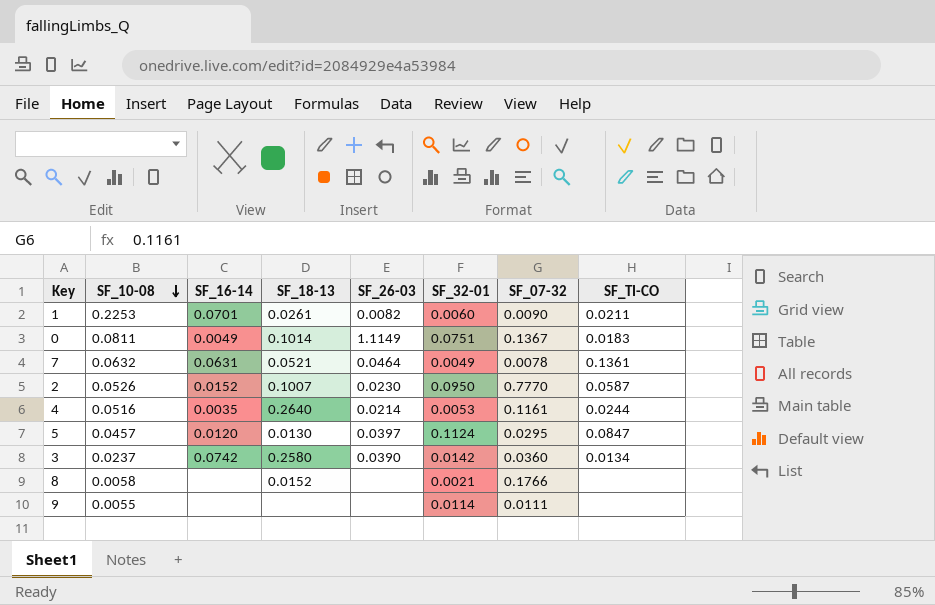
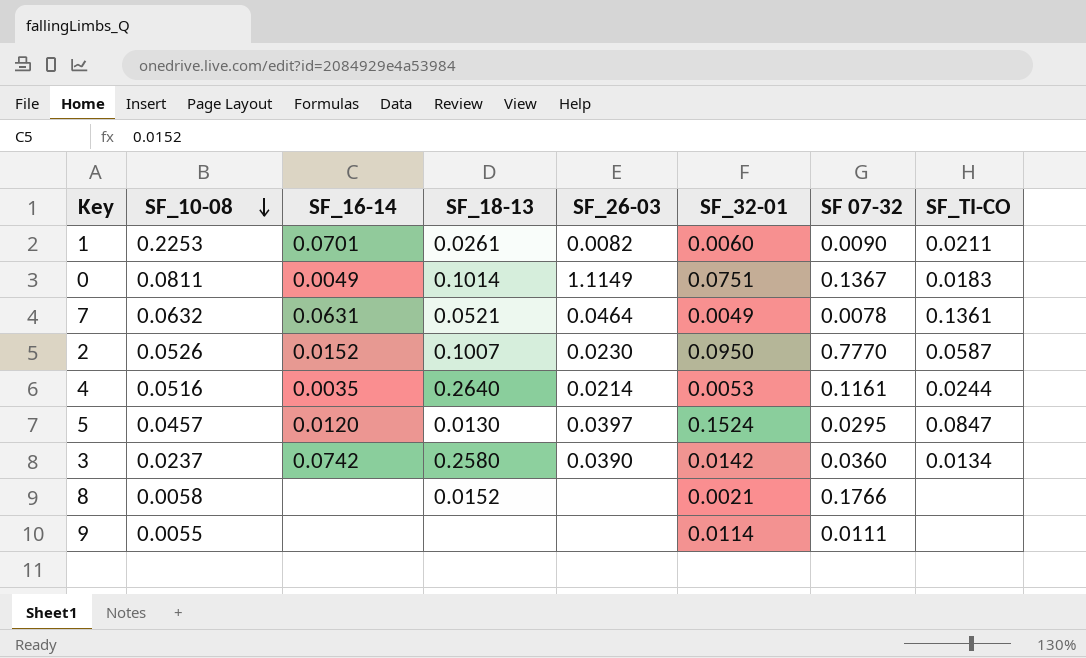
column name: SF_07-32 -> SF 07-32
5 | SF_32-01: 0.1124 -> 0.1524

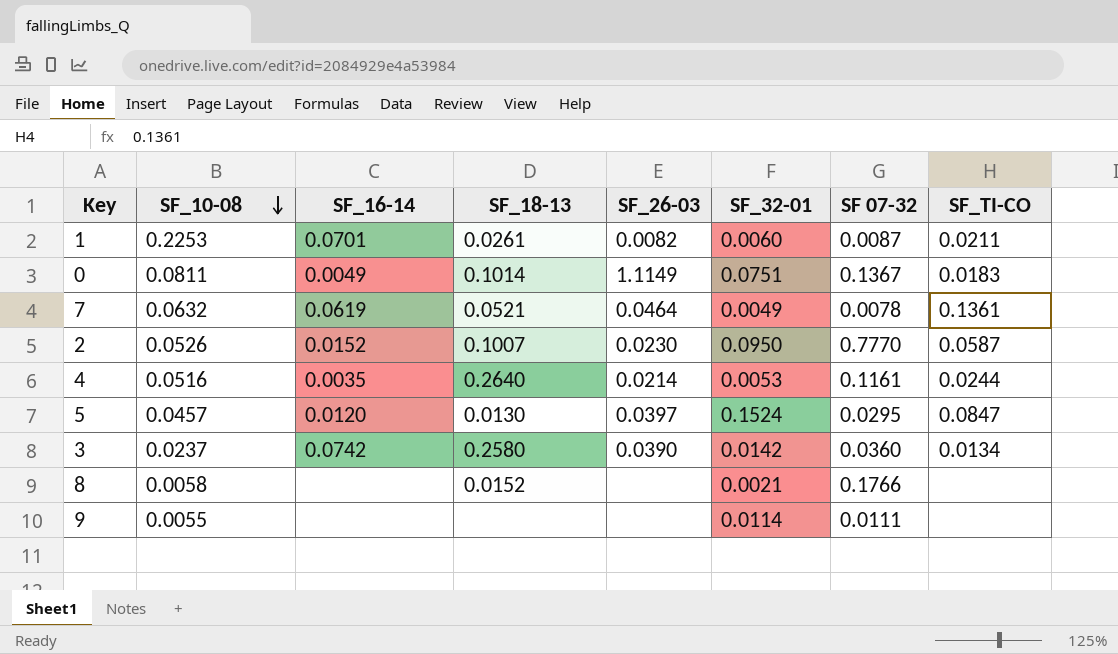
1 | SF 07-32: 0.0090 -> 0.0087
7 | SF_16-14: 0.0631 -> 0.0619

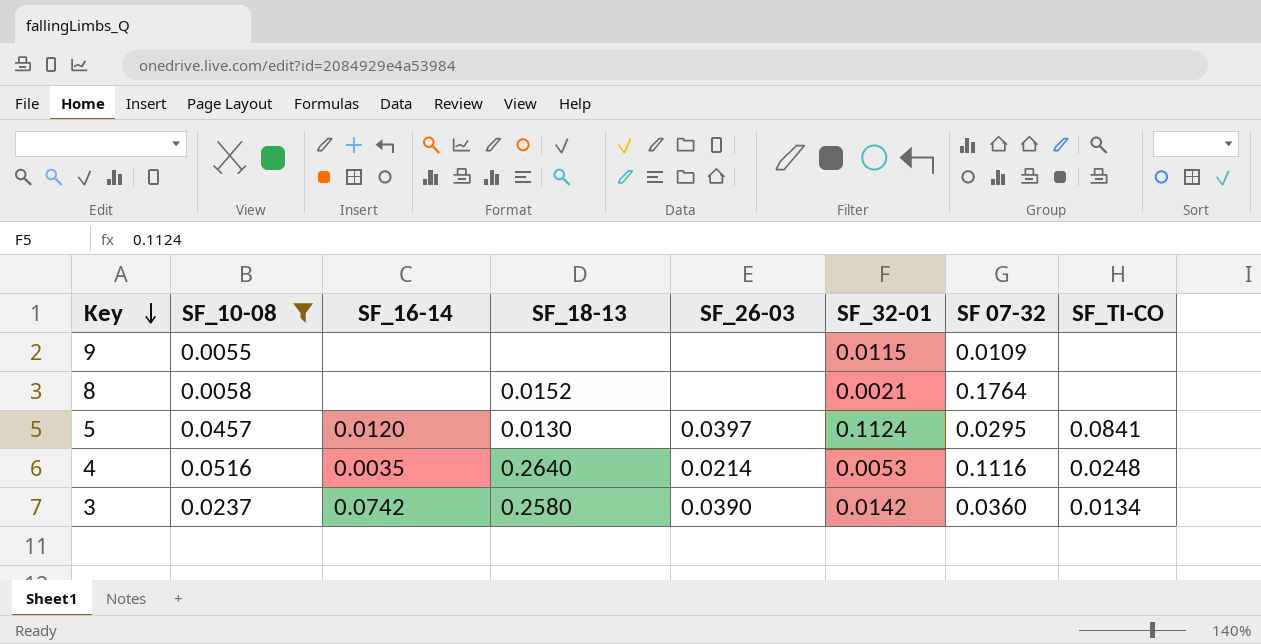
filter: none -> SF_10-08 <= 0.0516
row order: SF_10-08 descending -> Key descending
9 | SF_32-01: 0.0114 -> 0.0115
9 | SF 07-32: 0.0111 -> 0.0109
8 | SF 07-32: 0.1766 -> 0.1764
5 | SF_32-01: 0.1524 -> 0.1124
5 | SF_TI-CO: 0.0847 -> 0.0841
4 | SF 07-32: 0.1161 -> 0.1116
4 | SF_TI-CO: 0.0244 -> 0.0248

